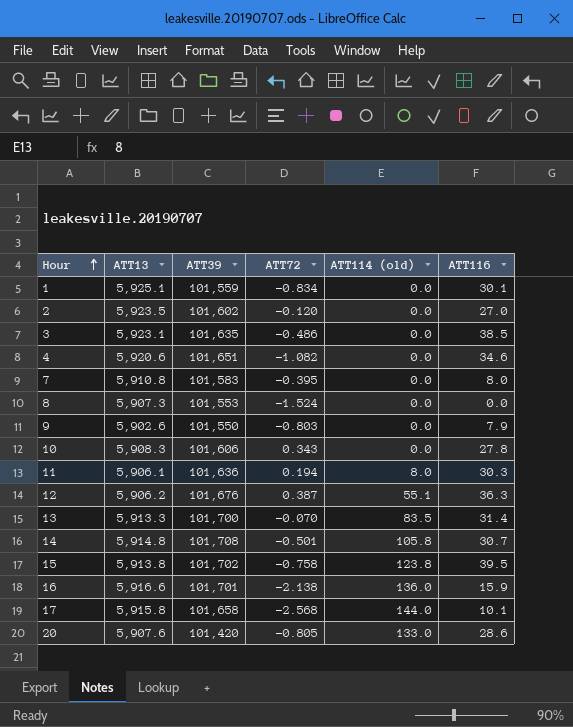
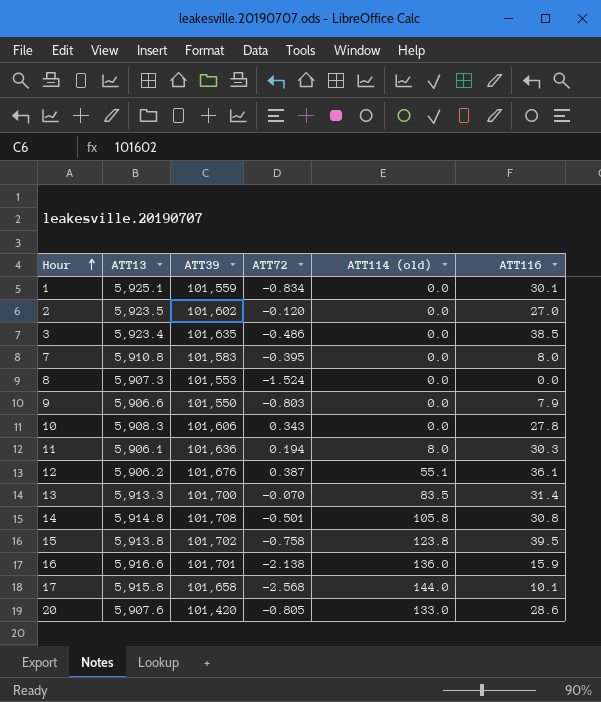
row 4: 5,920.6 | 101,651 | -1.082 | 0.0 | 34.6 -> none
3 | ATT13: 5,923.1 -> 5,923.4
9 | ATT13: 5,902.6 -> 5,906.6
12 | ATT116: 36.3 -> 36.1
14 | ATT116: 30.7 -> 30.8

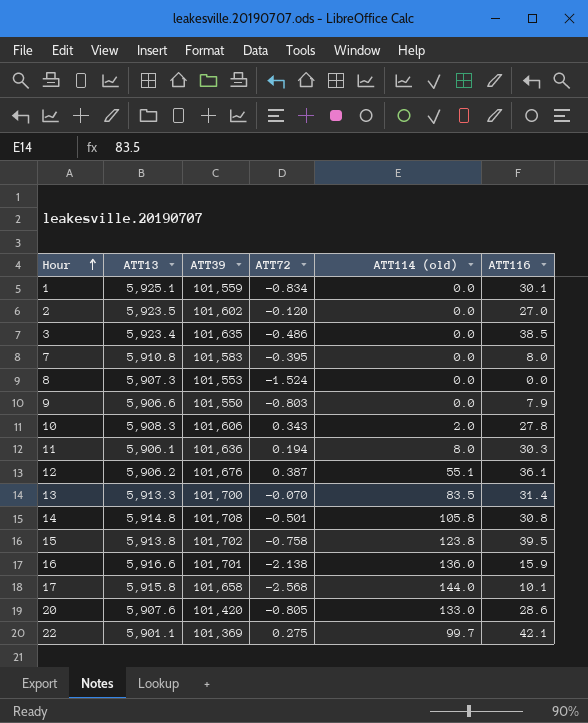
10 | ATT114 (old): 0.0 -> 2.0
row 22: none -> 5,901.1 | 101,369 | 0.275 | 99.7 | 42.1

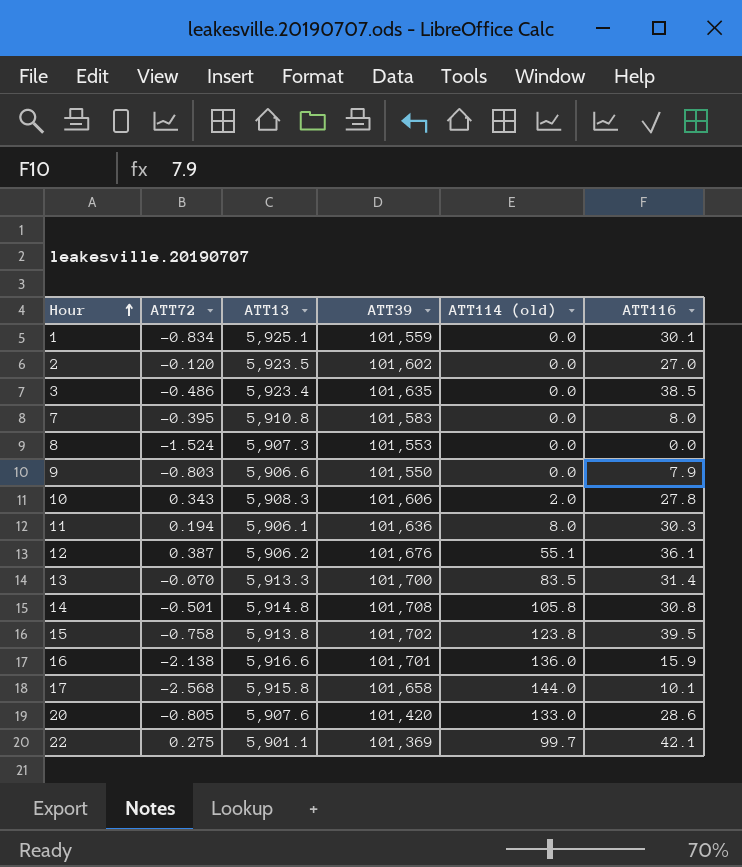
column ATT72 | position: 4 -> 2

